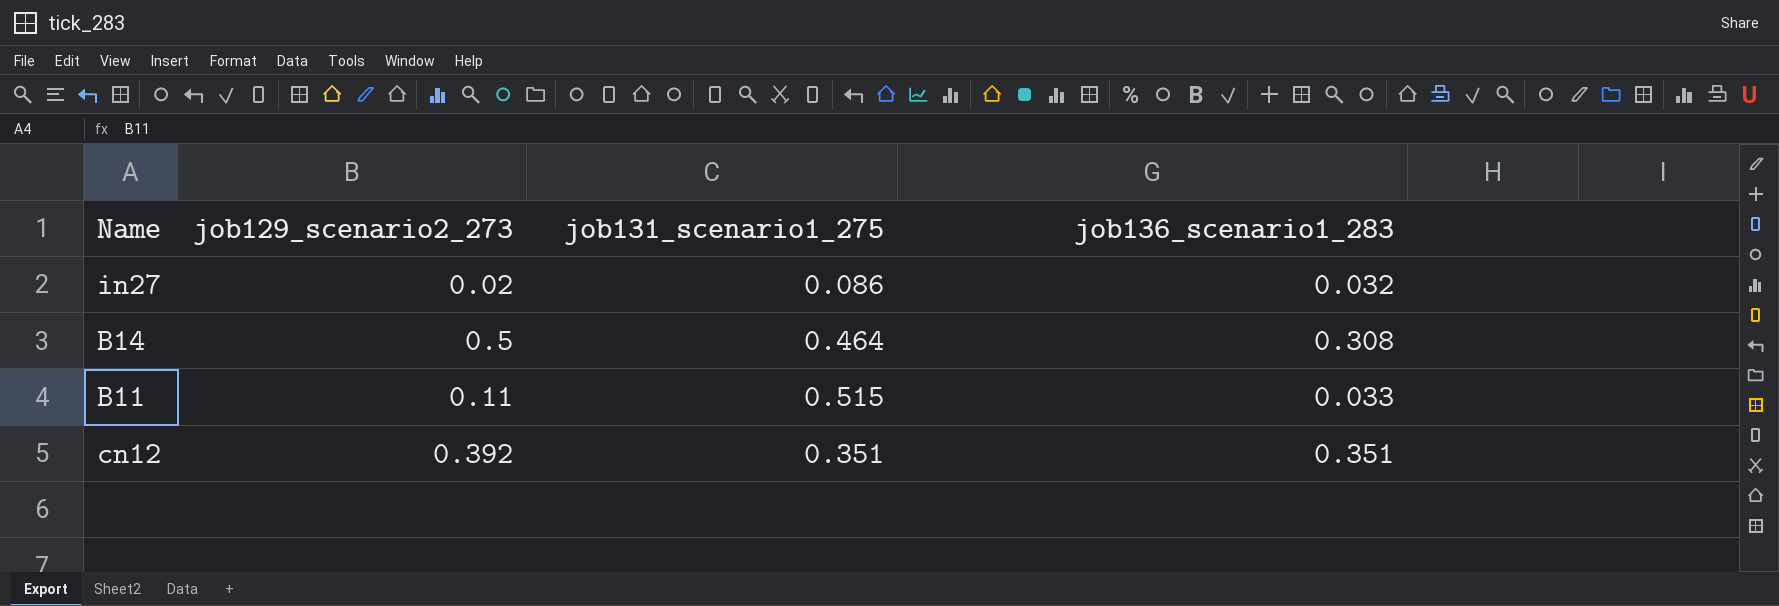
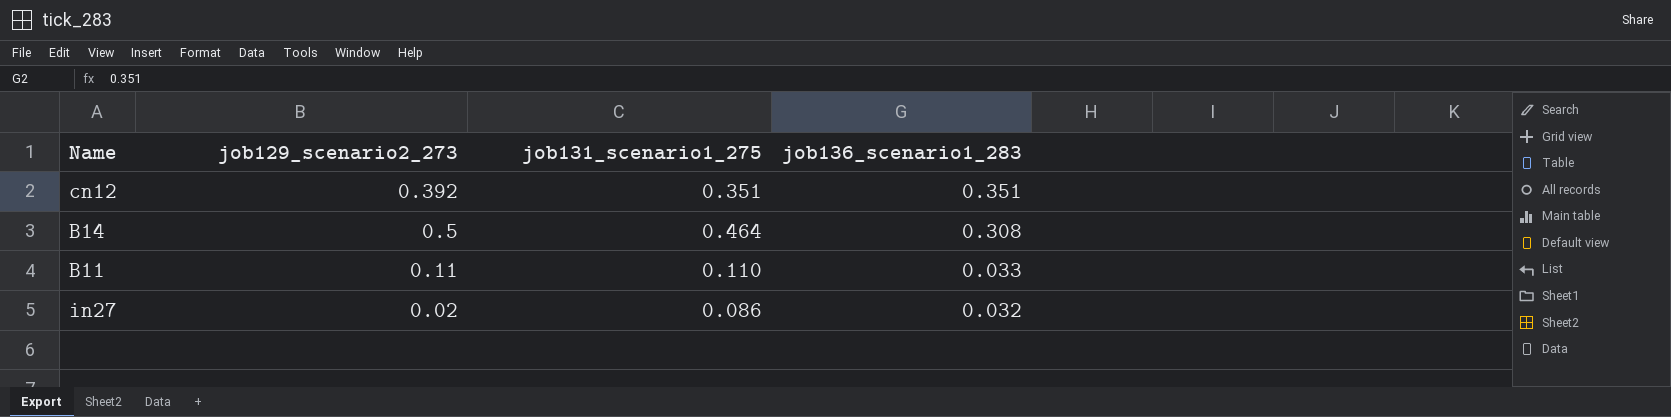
row order: none -> job136_scenario1_283 descending
B11 | job131_scenario1_275: 0.515 -> 0.110

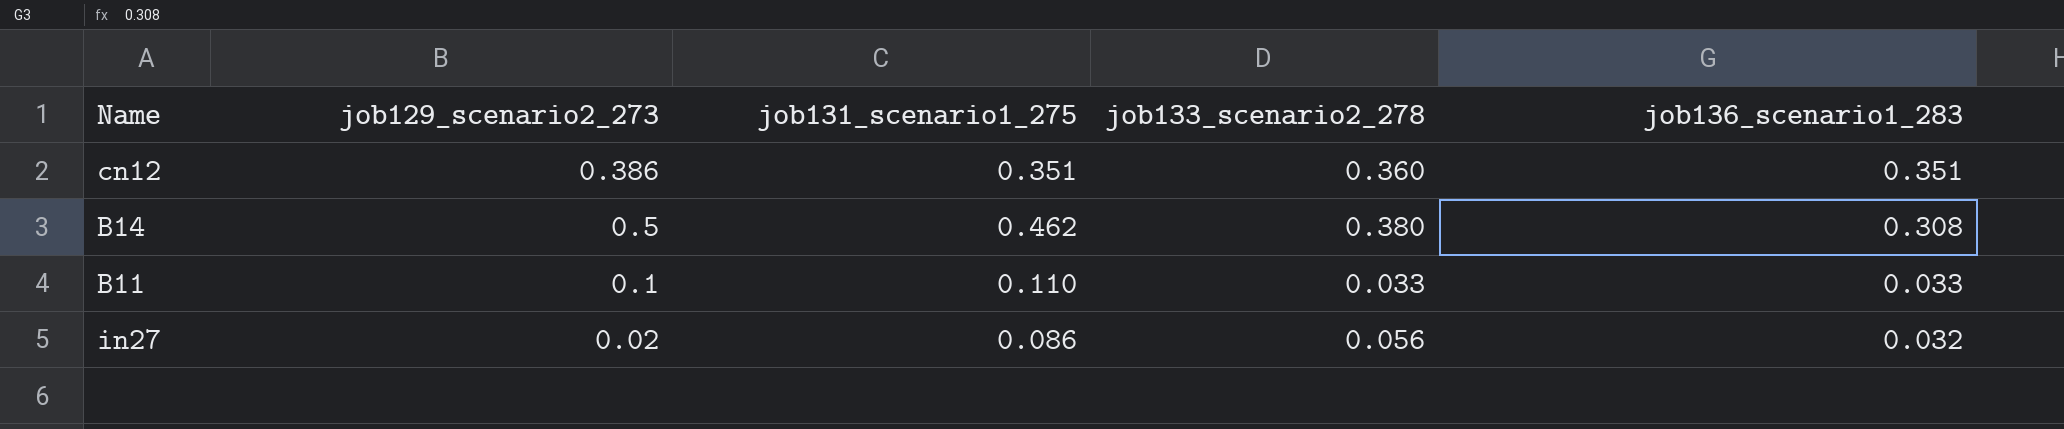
column job133_scenario2_278 | position: none -> 4
cn12 | job129_scenario2_273: 0.392 -> 0.386
B14 | job131_scenario1_275: 0.464 -> 0.462
B11 | job129_scenario2_273: 0.11 -> 0.1

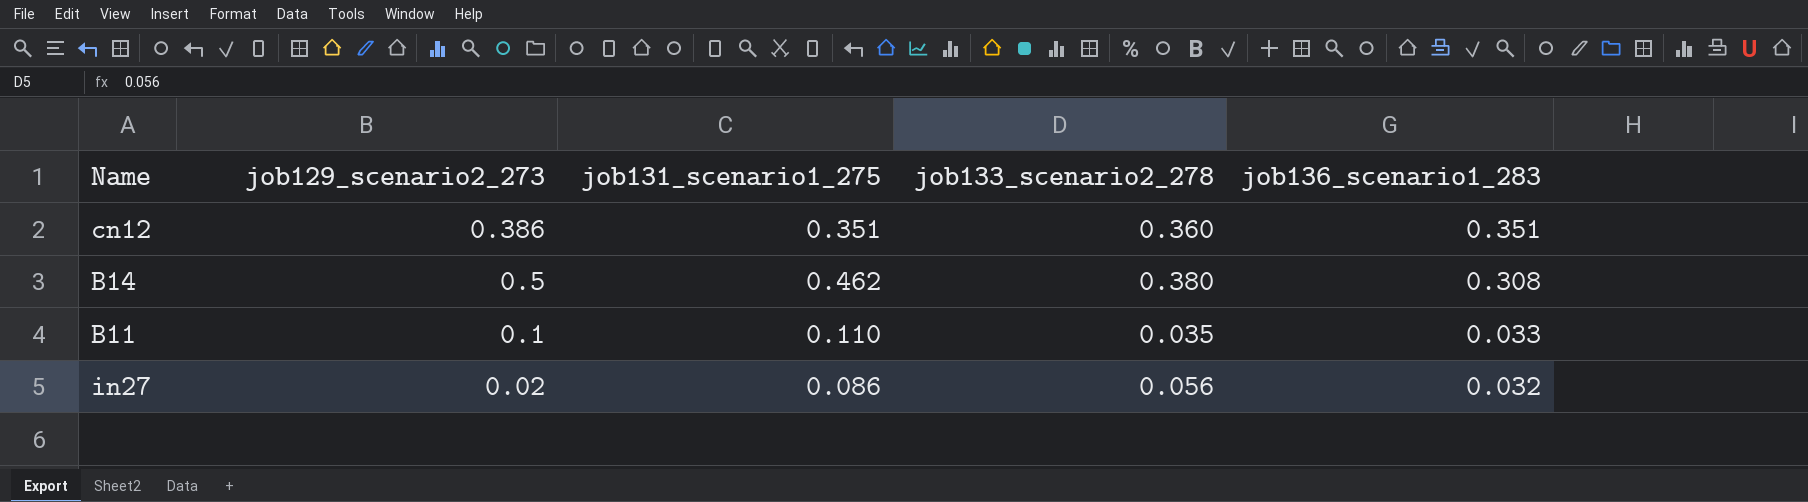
B11 | job133_scenario2_278: 0.033 -> 0.035

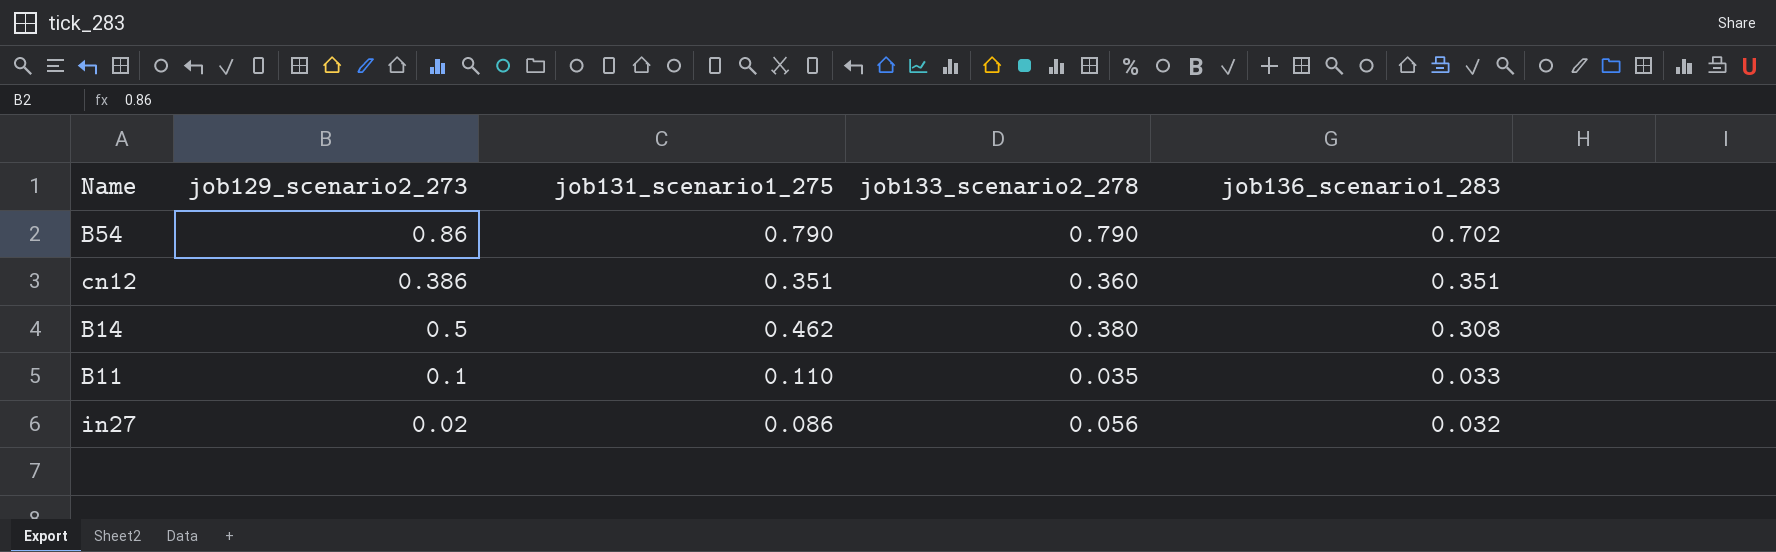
row B54: none -> 0.86 | 0.790 | 0.790 | 0.702

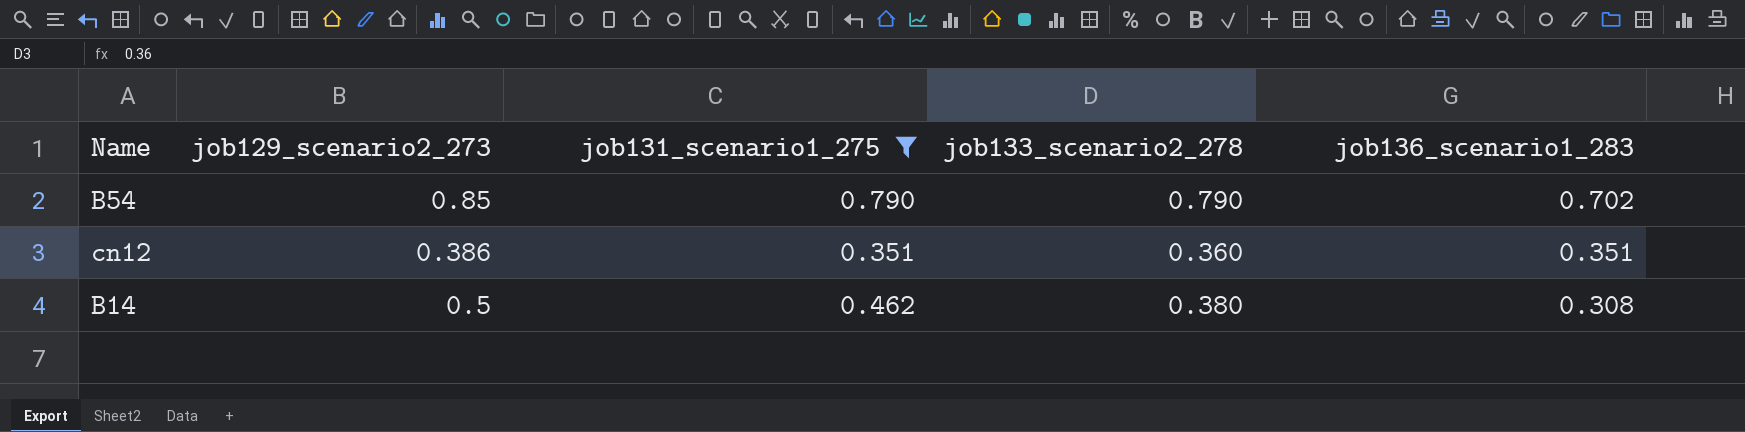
filter: none -> job131_scenario1_275 >= 0.351
B54 | job129_scenario2_273: 0.86 -> 0.85

